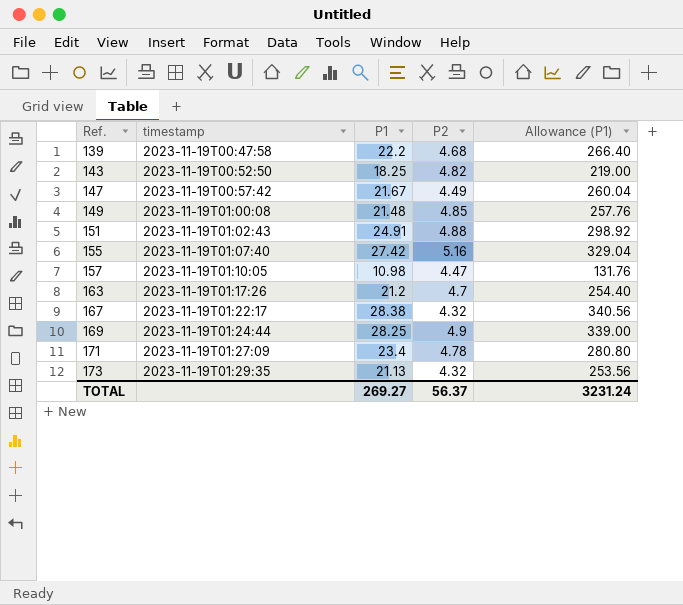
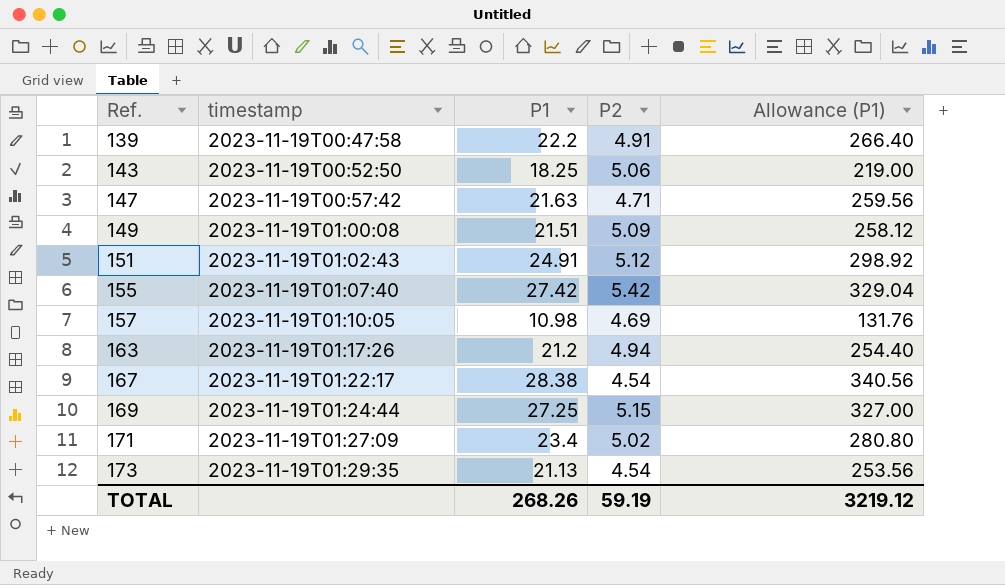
139 | P2: 4.68 -> 4.91
143 | P2: 4.82 -> 5.06
147 | P1: 21.67 -> 21.63
147 | P2: 4.49 -> 4.71
147 | Allowance (P1): 260.04 -> 259.56
149 | P1: 21.48 -> 21.51
149 | P2: 4.85 -> 5.09
149 | Allowance (P1): 257.76 -> 258.12
151 | P2: 4.88 -> 5.12
155 | P2: 5.16 -> 5.42
157 | P2: 4.47 -> 4.69
163 | P2: 4.7 -> 4.94
167 | P2: 4.32 -> 4.54
169 | P1: 28.25 -> 27.25
169 | P2: 4.9 -> 5.15
169 | Allowance (P1): 339.00 -> 327.00
171 | P2: 4.78 -> 5.02
173 | P2: 4.32 -> 4.54
TOTAL | P1: 269.27 -> 268.26
TOTAL | P2: 56.37 -> 59.19
TOTAL | Allowance (P1): 3231.24 -> 3219.12

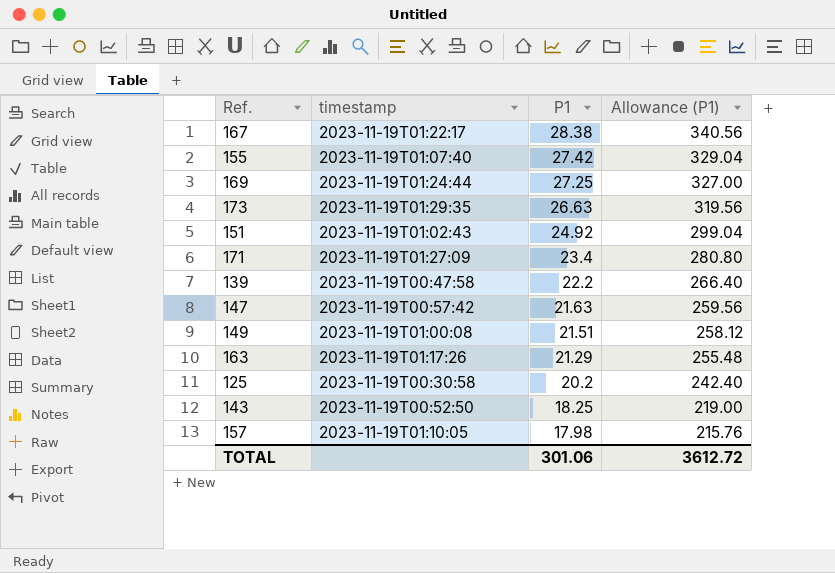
row order: Ref. ascending -> P1 descending
column P2 | position: 4 -> none
173 | P1: 21.13 -> 26.63
173 | Allowance (P1): 253.56 -> 319.56
151 | P1: 24.91 -> 24.92
151 | Allowance (P1): 298.92 -> 299.04
163 | P1: 21.2 -> 21.29
163 | Allowance (P1): 254.40 -> 255.48
row 125: none -> 2023-11-19T00:30:58 | 20.2 | 242.40
157 | P1: 10.98 -> 17.98
157 | Allowance (P1): 131.76 -> 215.76
TOTAL | P1: 268.26 -> 301.06
TOTAL | Allowance (P1): 3219.12 -> 3612.72

